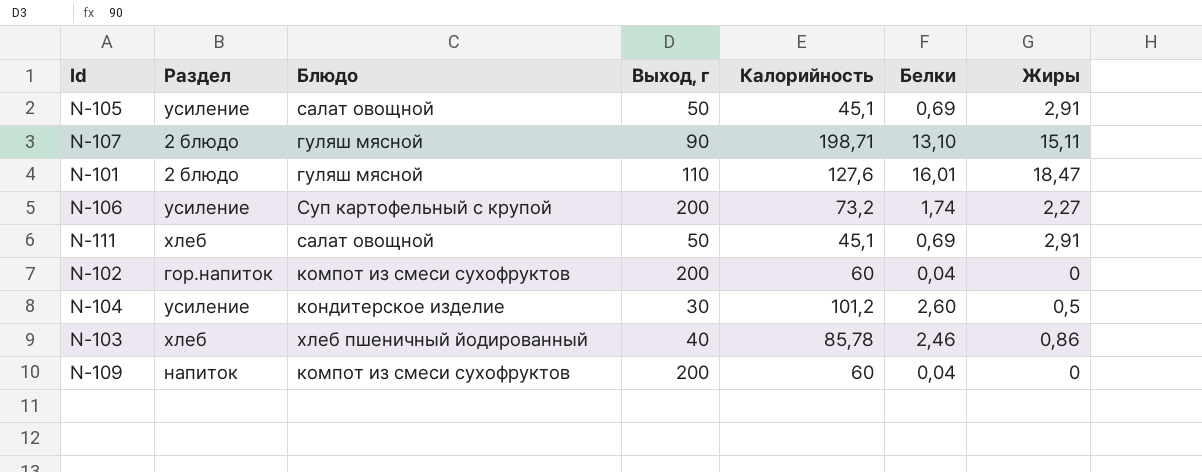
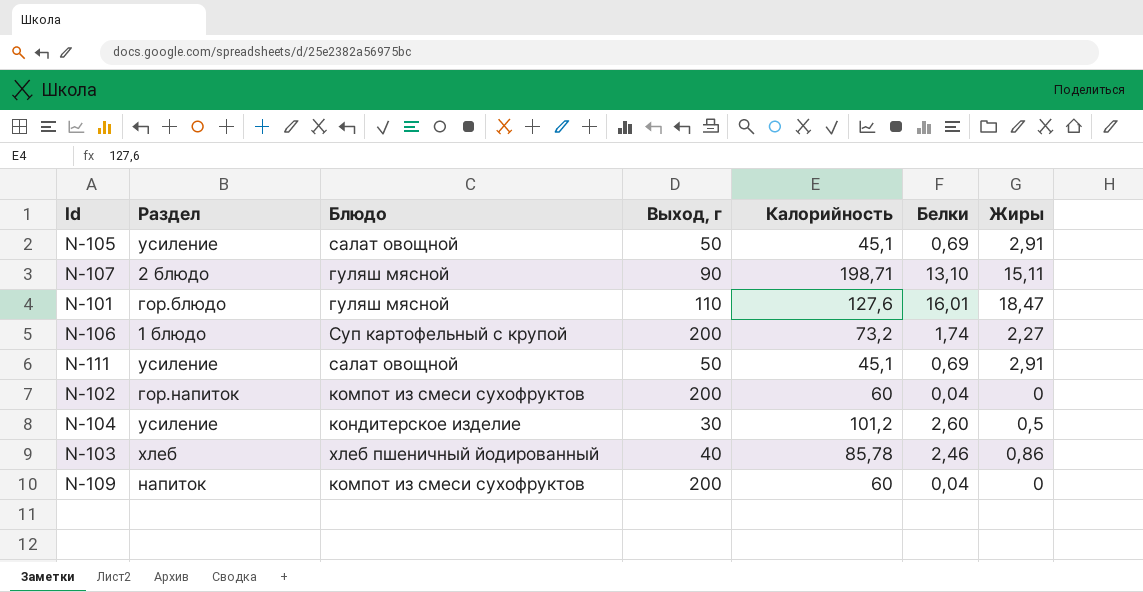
N-101 | Раздел: 2 блюдо -> гор.блюдо
N-106 | Раздел: усиление -> 1 блюдо
N-111 | Раздел: хлеб -> усиление

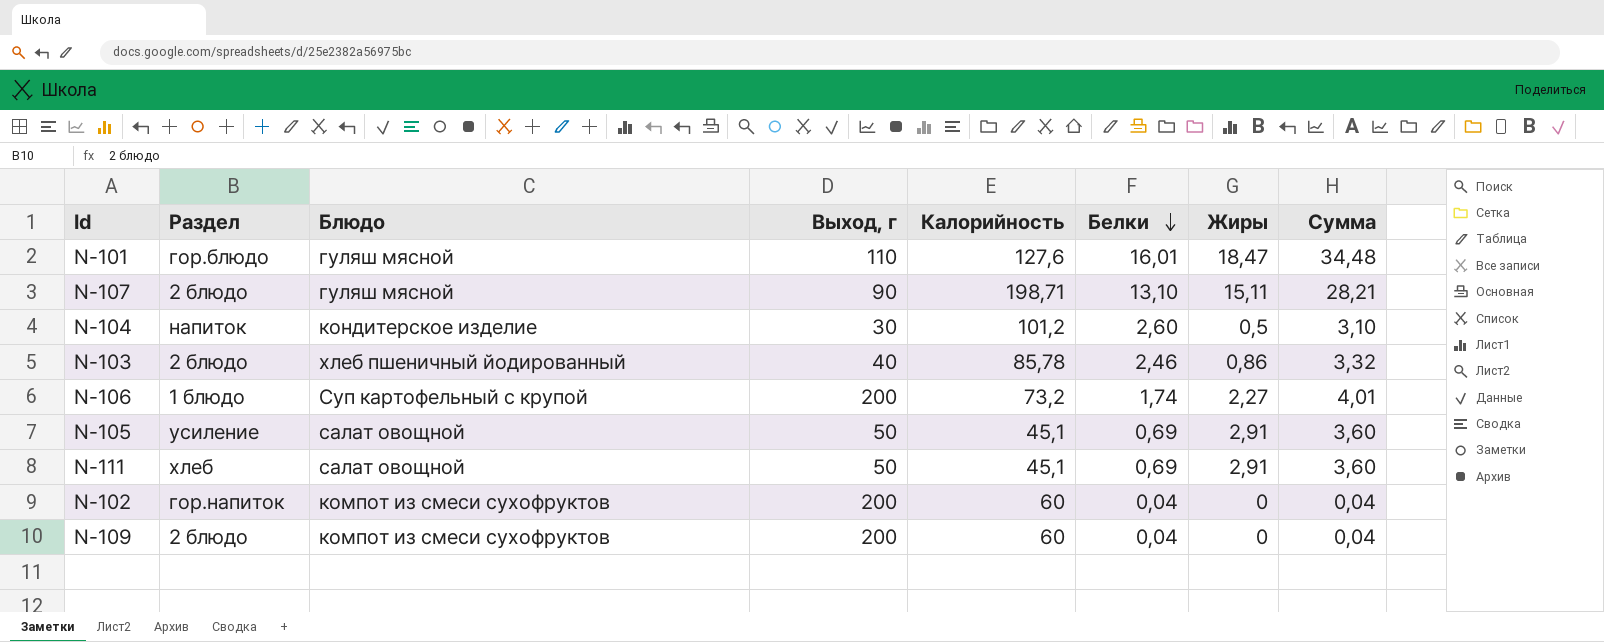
row order: none -> Белки descending
column Сумма | formula: none -> [Белки] + [Жиры]
N-104 | Раздел: усиление -> напиток
N-103 | Раздел: хлеб -> 2 блюдо
N-111 | Раздел: усиление -> хлеб
N-109 | Раздел: напиток -> 2 блюдо

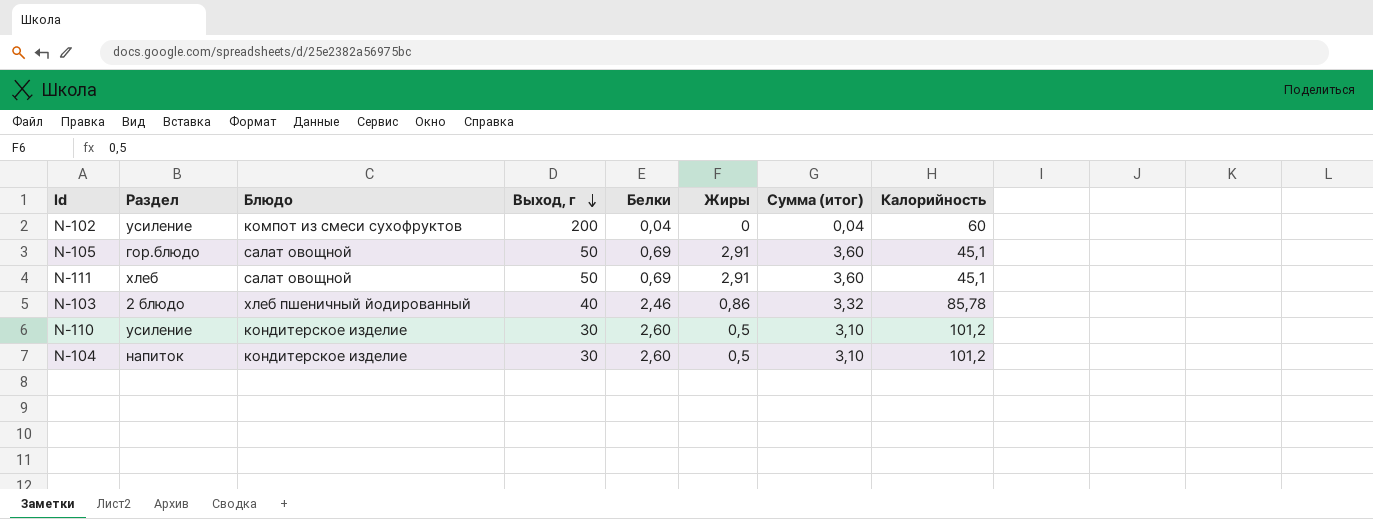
row order: Белки descending -> Выход, г descending
column name: Сумма -> Сумма (итог)
column Калорийность | position: 5 -> 8
row N-101: гор.блюдо | гуляш мясной | 110 | 127,6 | 16,01 | 18,47 | 34,48 -> none
row N-107: 2 блюдо | гуляш мясной | 90 | 198,71 | 13,10 | 15,11 | 28,21 -> none
row N-106: 1 блюдо | Суп картофельный с крупой | 200 | 73,2 | 1,74 | 2,27 | 4,01 -> none
row N-109: 2 блюдо | компот из смеси сухофруктов | 200 | 60 | 0,04 | 0 | 0,04 -> none
N-102 | Раздел: гор.напиток -> усиление
N-105 | Раздел: усиление -> гор.блюдо
row N-110: none -> усиление | кондитерское изделие | 30 | 2,60 | 0,5 | 3,10 | 101,2

